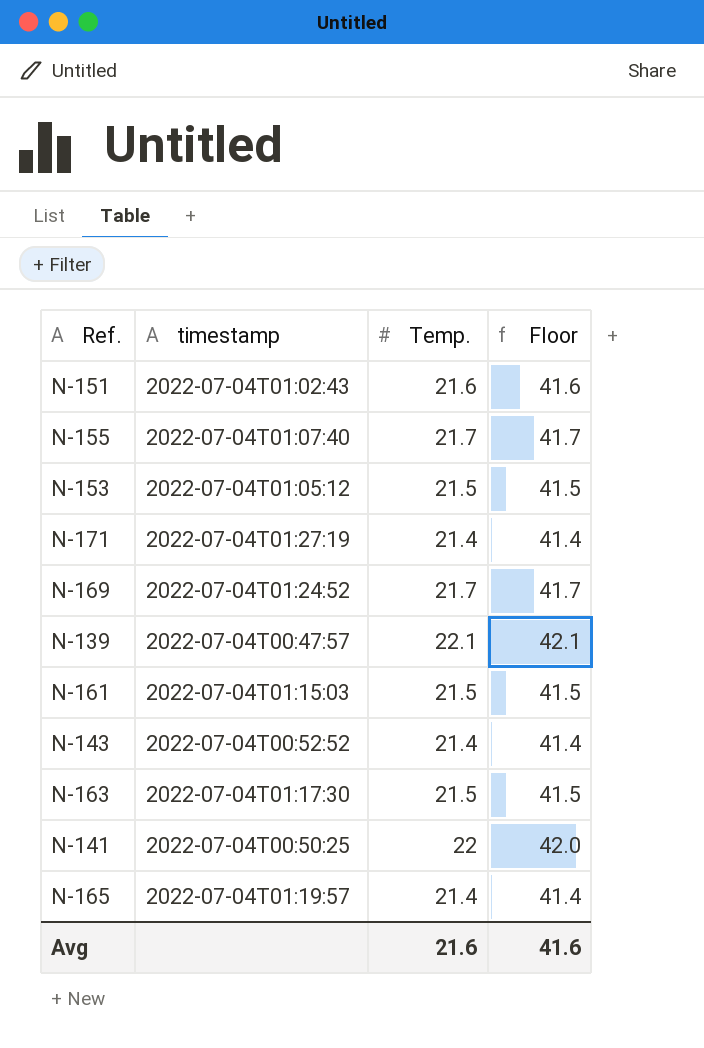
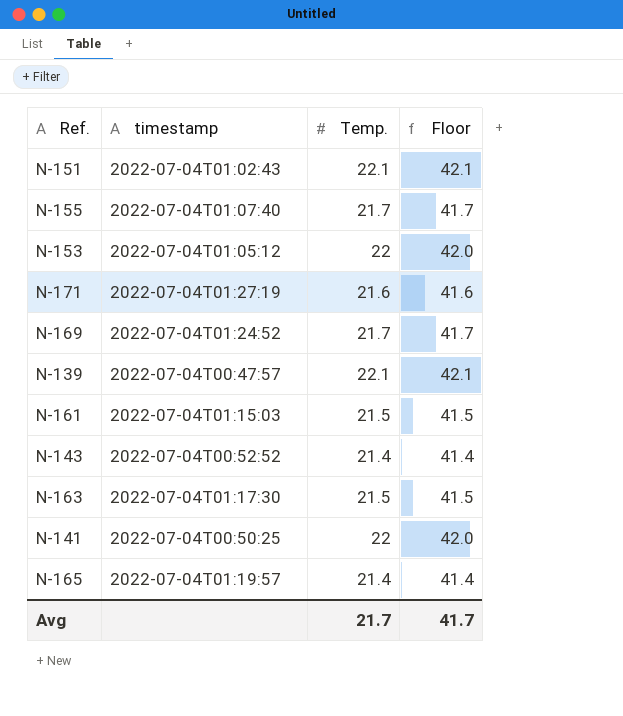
N-151 | Temp.: 21.6 -> 22.1
N-151 | Floor: 41.6 -> 42.1
N-153 | Temp.: 21.5 -> 22
N-153 | Floor: 41.5 -> 42.0
N-171 | Temp.: 21.4 -> 21.6
N-171 | Floor: 41.4 -> 41.6
Avg | Temp.: 21.6 -> 21.7
Avg | Floor: 41.6 -> 41.7

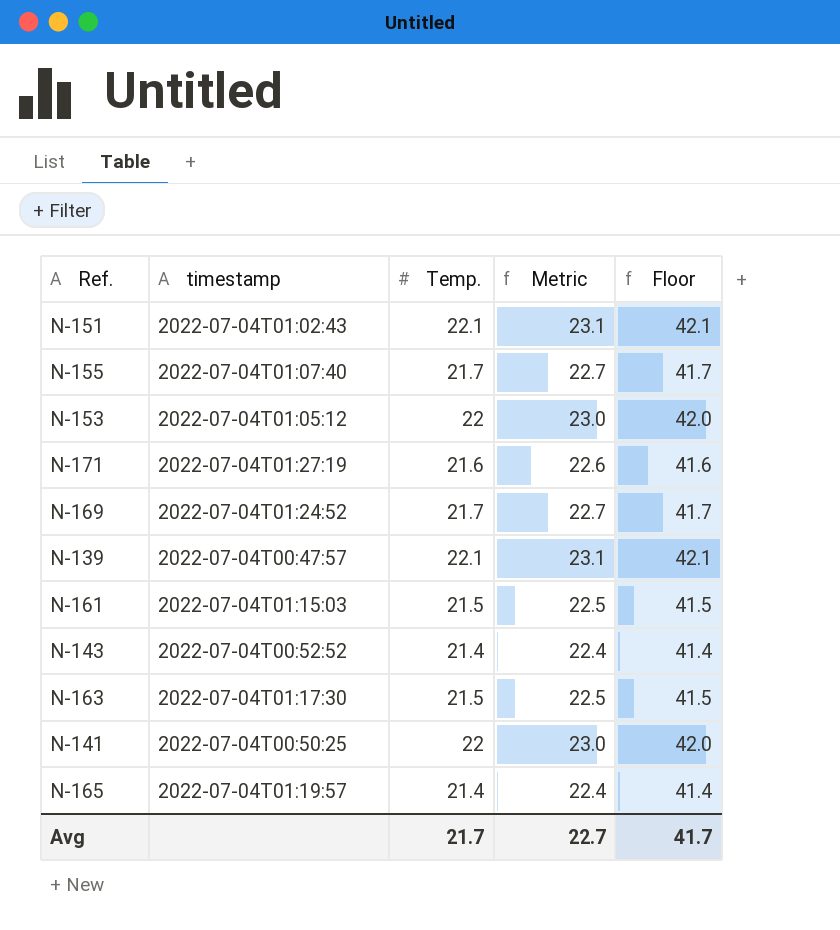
column Metric | formula: none -> [Temp.] + 1

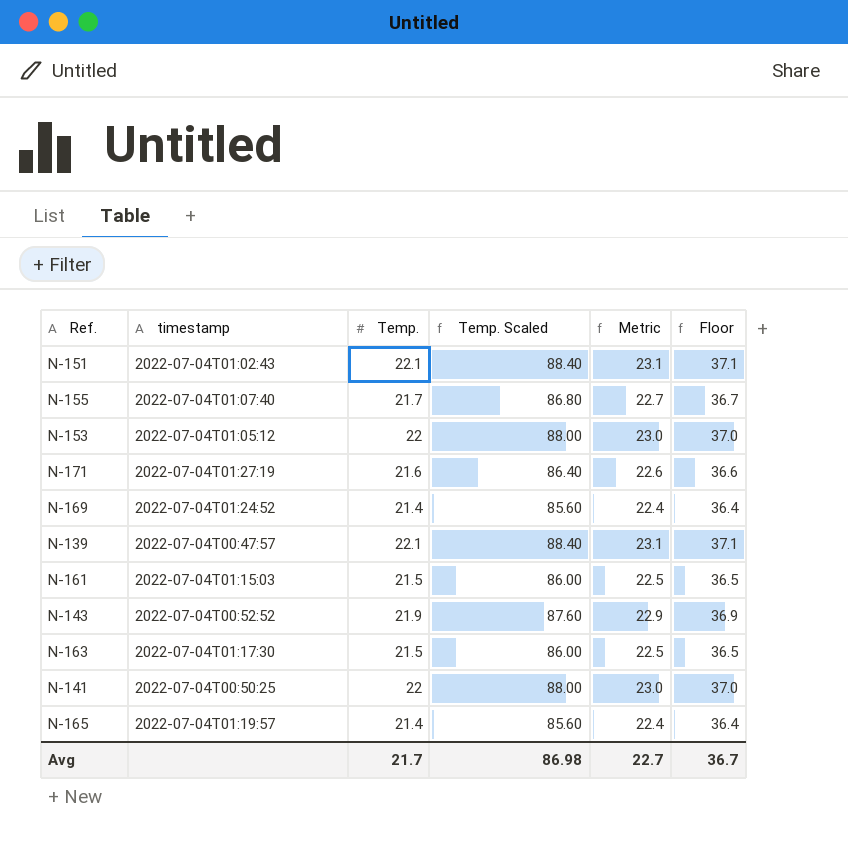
column Temp. Scaled | formula: none -> [Temp.] * 4
column Floor | formula: [Temp.] + 20 -> [Temp.] + 15
N-169 | Temp.: 21.7 -> 21.4
N-169 | Metric: 22.7 -> 22.4
N-143 | Temp.: 21.4 -> 21.9
N-143 | Metric: 22.4 -> 22.9
Avg | Floor: 41.7 -> 36.7

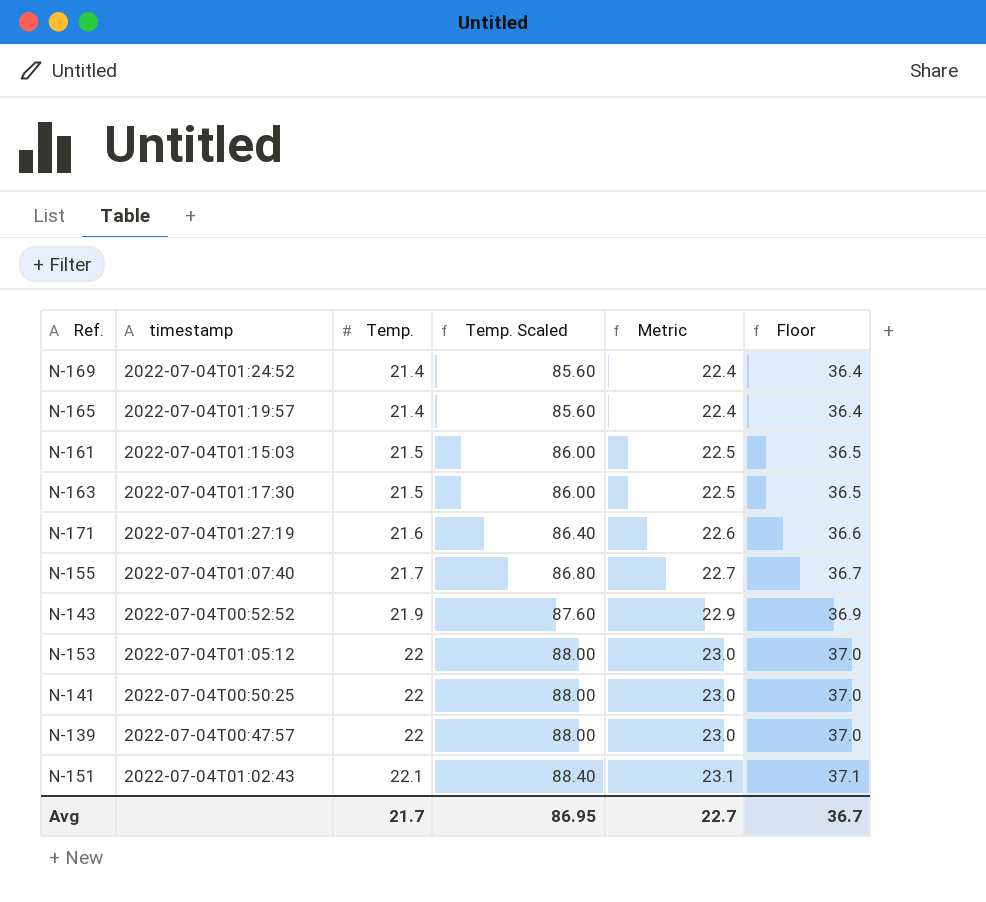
row order: none -> Temp. ascending
N-139 | Temp.: 22.1 -> 22
N-139 | Temp. Scaled: 88.40 -> 88.00
N-139 | Metric: 23.1 -> 23.0
N-139 | Floor: 37.1 -> 37.0
Avg | Temp. Scaled: 86.98 -> 86.95

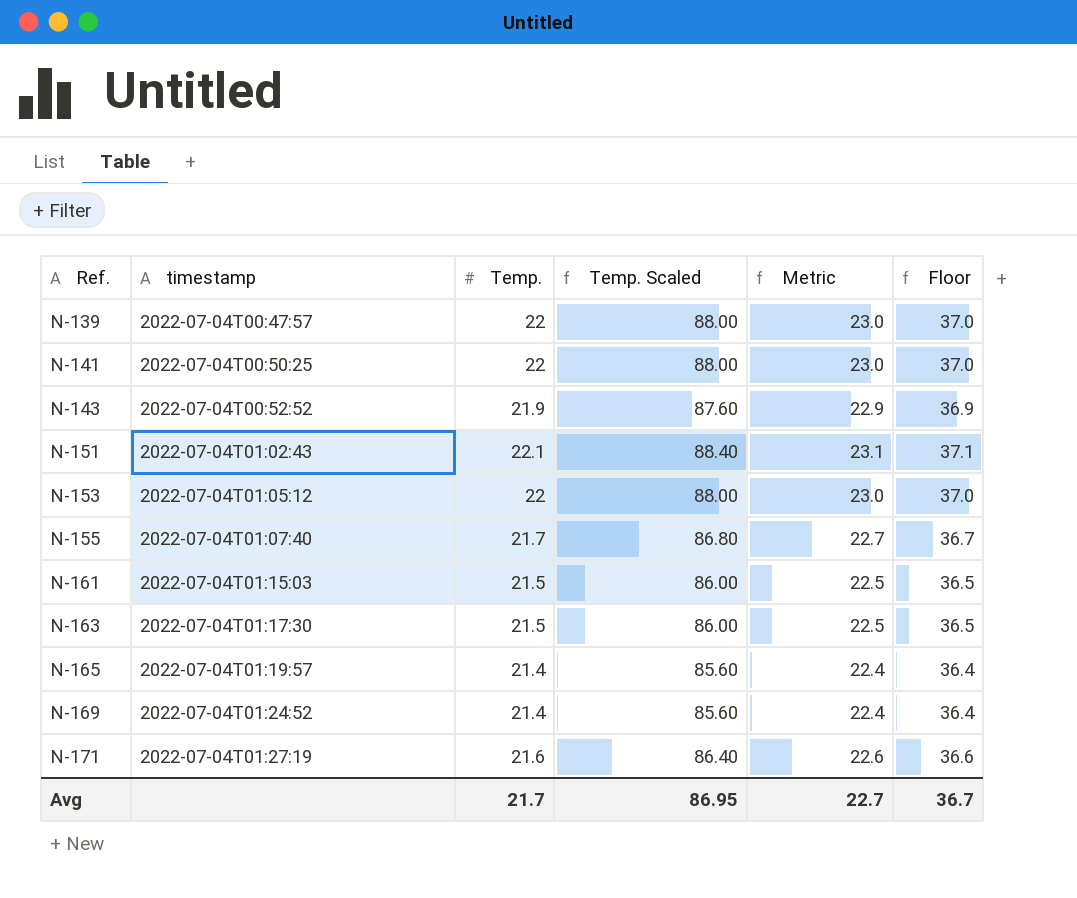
row order: Temp. ascending -> Ref. ascending

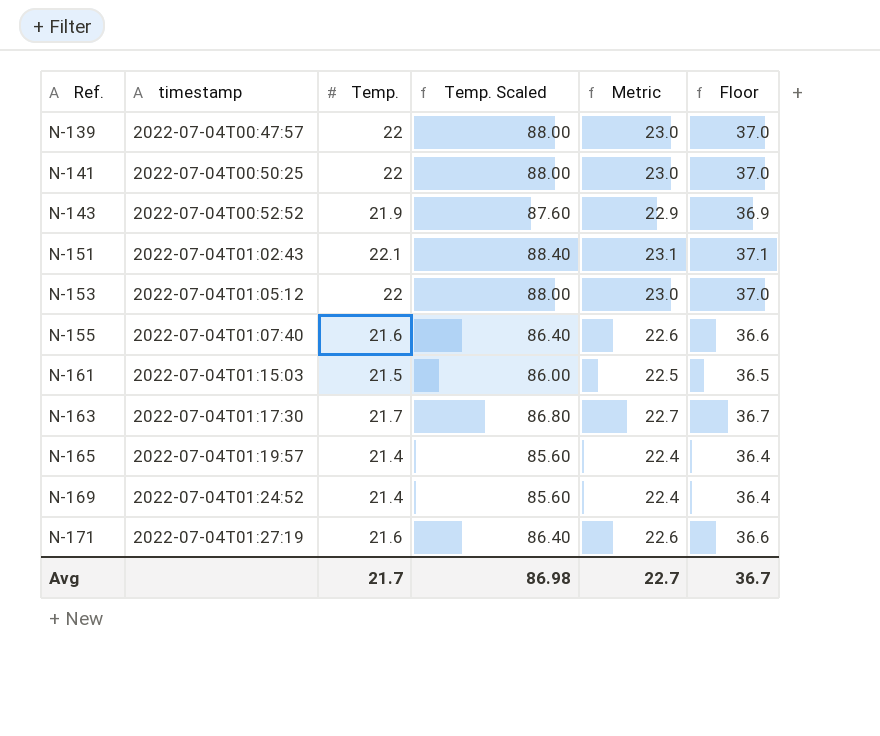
N-155 | Temp.: 21.7 -> 21.6
N-155 | Temp. Scaled: 86.80 -> 86.40
N-155 | Metric: 22.7 -> 22.6
N-155 | Floor: 36.7 -> 36.6
N-163 | Temp.: 21.5 -> 21.7
N-163 | Temp. Scaled: 86.00 -> 86.80
N-163 | Metric: 22.5 -> 22.7
N-163 | Floor: 36.5 -> 36.7
Avg | Temp. Scaled: 86.95 -> 86.98

